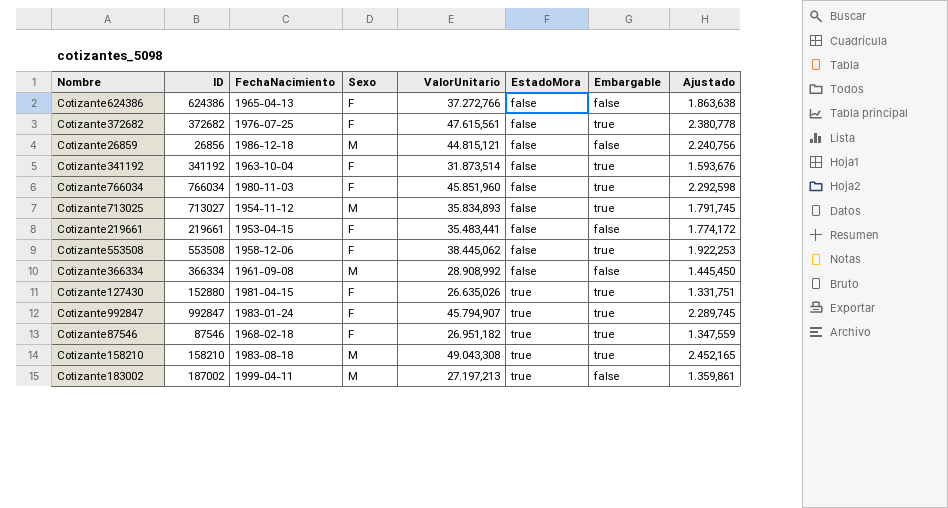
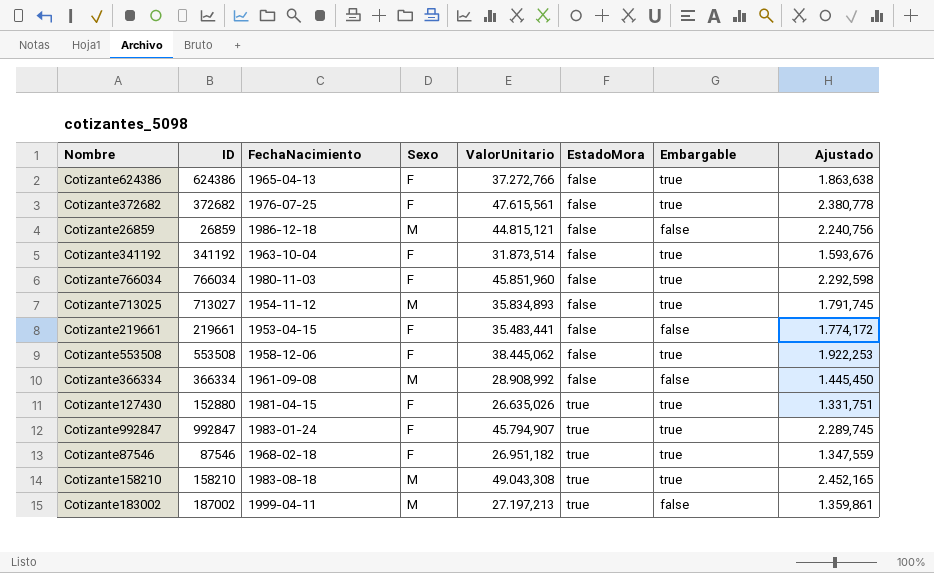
Cotizante624386 | Embargable: false -> true
Cotizante26859 | ID: 26856 -> 26859

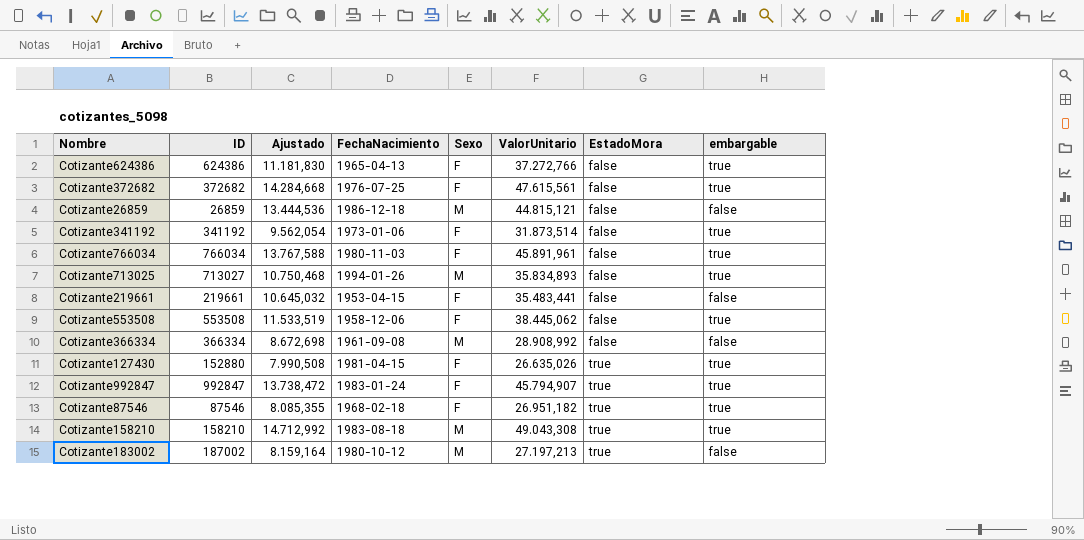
column Ajustado | formula: [ValorUnitario] * 0,05 -> [ValorUnitario] * 0,3
column Ajustado | position: 8 -> 3
column name: Embargable -> embargable
Cotizante341192 | FechaNacimiento: 1963-10-04 -> 1973-01-06
Cotizante766034 | ValorUnitario: 45.851,960 -> 45.891,961
Cotizante713025 | FechaNacimiento: 1954-11-12 -> 1994-01-26
Cotizante183002 | FechaNacimiento: 1999-04-11 -> 1980-10-12

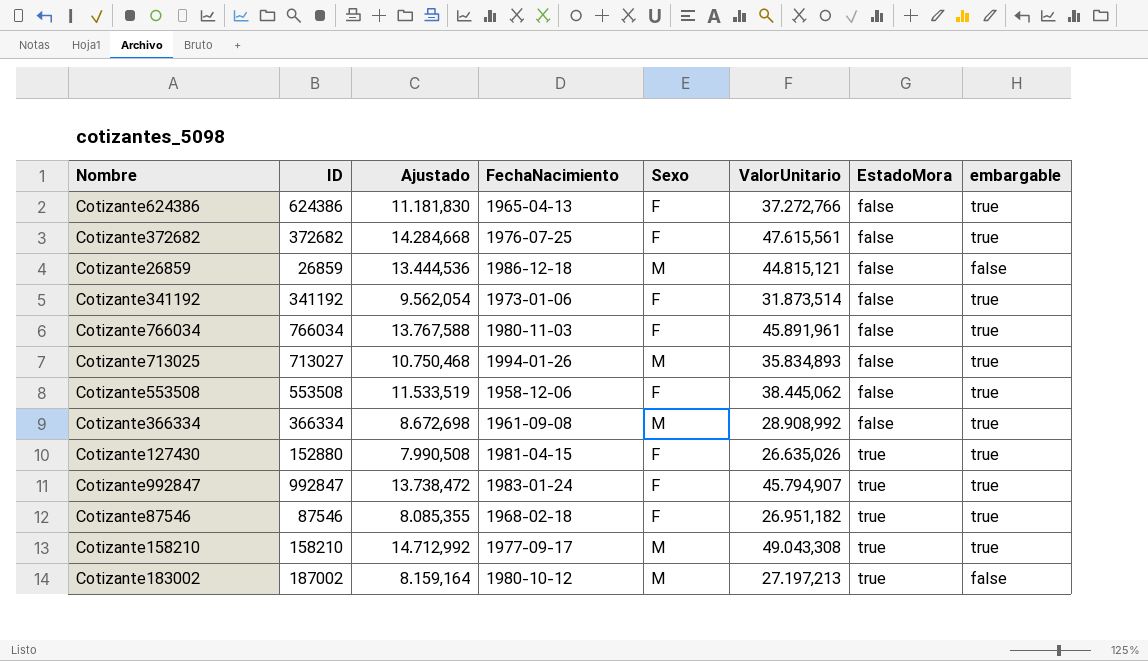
row Cotizante219661: 219661 | 10.645,032 | 1953-04-15 | F | 35.483,441 | false | false -> none
Cotizante366334 | embargable: false -> true
Cotizante158210 | FechaNacimiento: 1983-08-18 -> 1977-09-17

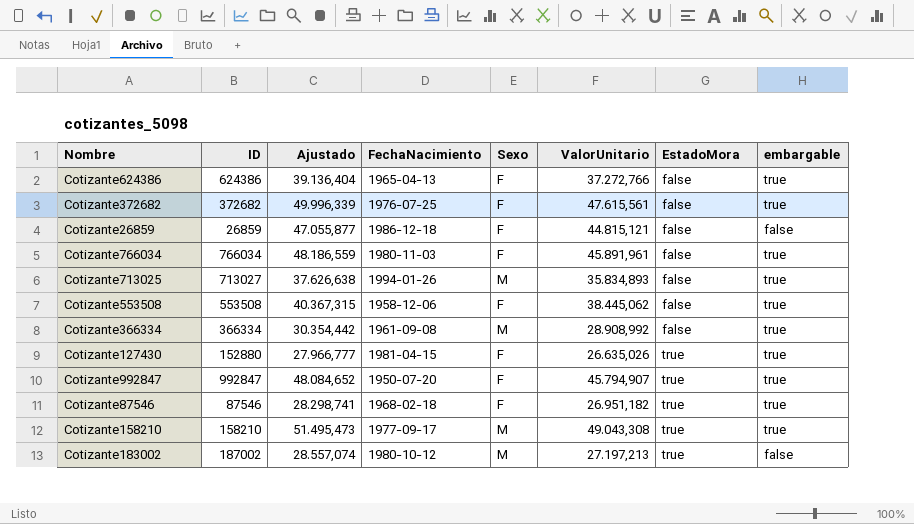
column Ajustado | formula: [ValorUnitario] * 0,3 -> [ValorUnitario] * 1,05
row Cotizante341192: 341192 | 9.562,054 | 1973-01-06 | F | 31.873,514 | false | true -> none
Cotizante26859 | Sexo: M -> F
Cotizante992847 | FechaNacimiento: 1983-01-24 -> 1950-07-20

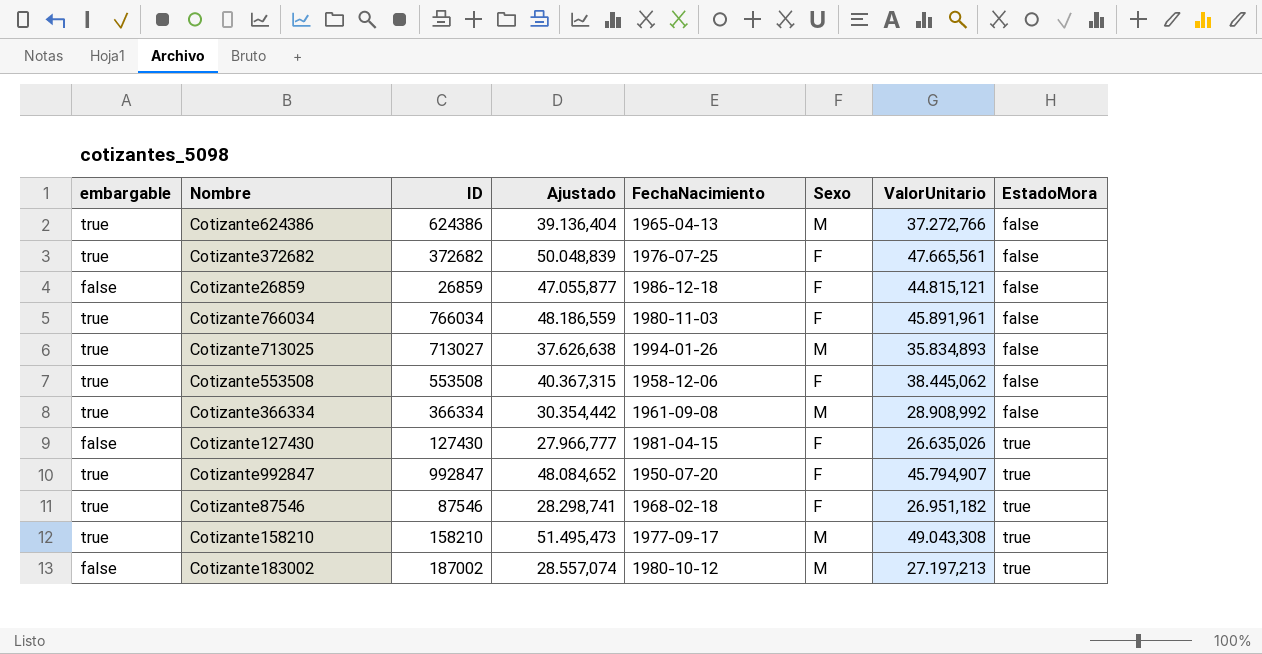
column embargable | position: 8 -> 1
Cotizante624386 | Sexo: F -> M
Cotizante372682 | Ajustado: 49.996,339 -> 50.048,839
Cotizante372682 | ValorUnitario: 47.615,561 -> 47.665,561
Cotizante127430 | embargable: true -> false
Cotizante127430 | ID: 152880 -> 127430

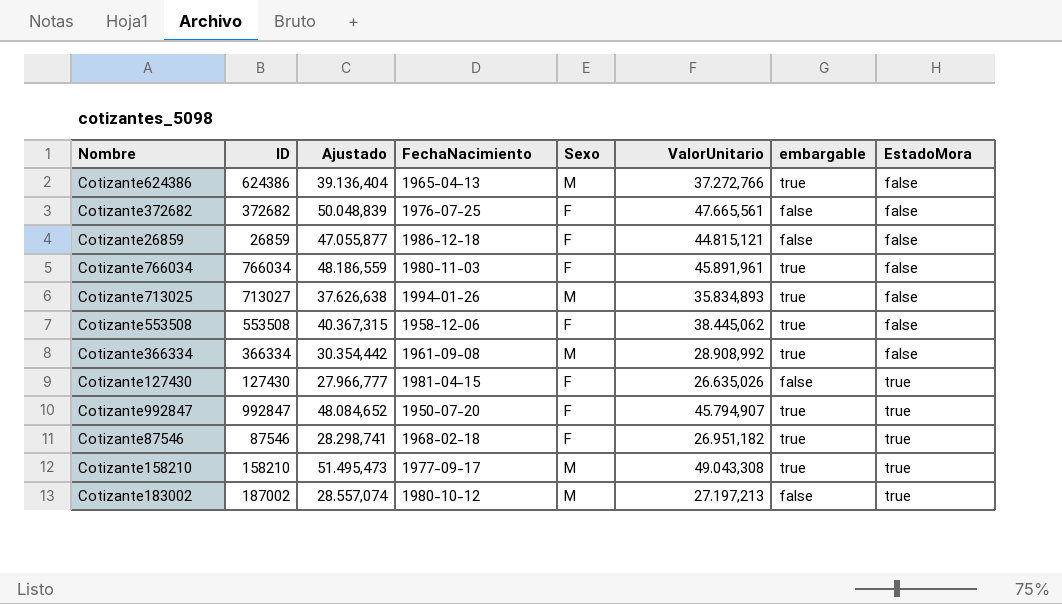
column embargable | position: 1 -> 7
Cotizante372682 | embargable: true -> false

